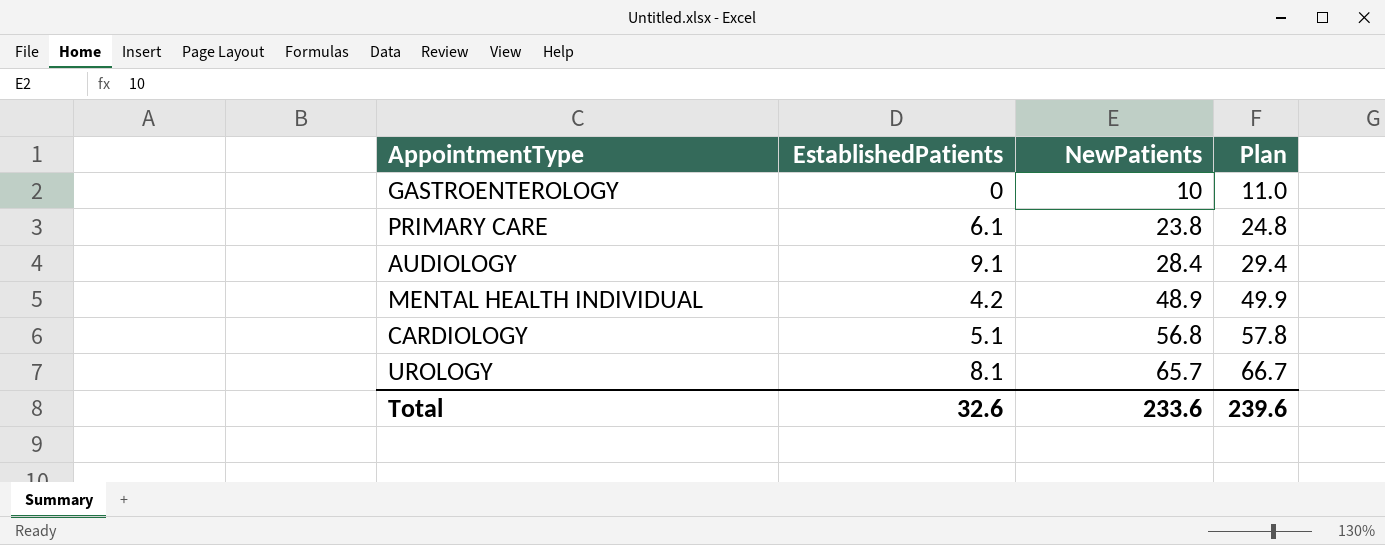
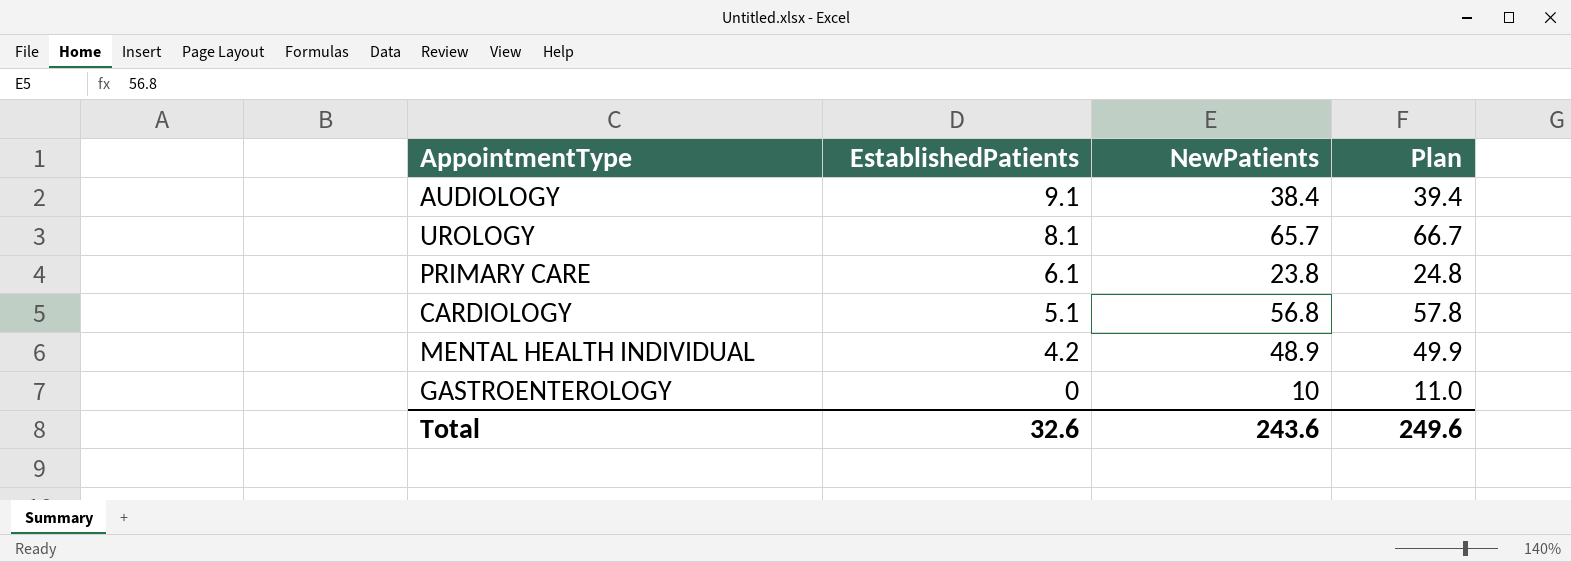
row order: NewPatients ascending -> EstablishedPatients descending
AUDIOLOGY | NewPatients: 28.4 -> 38.4
AUDIOLOGY | Plan: 29.4 -> 39.4
Total | NewPatients: 233.6 -> 243.6
Total | Plan: 239.6 -> 249.6

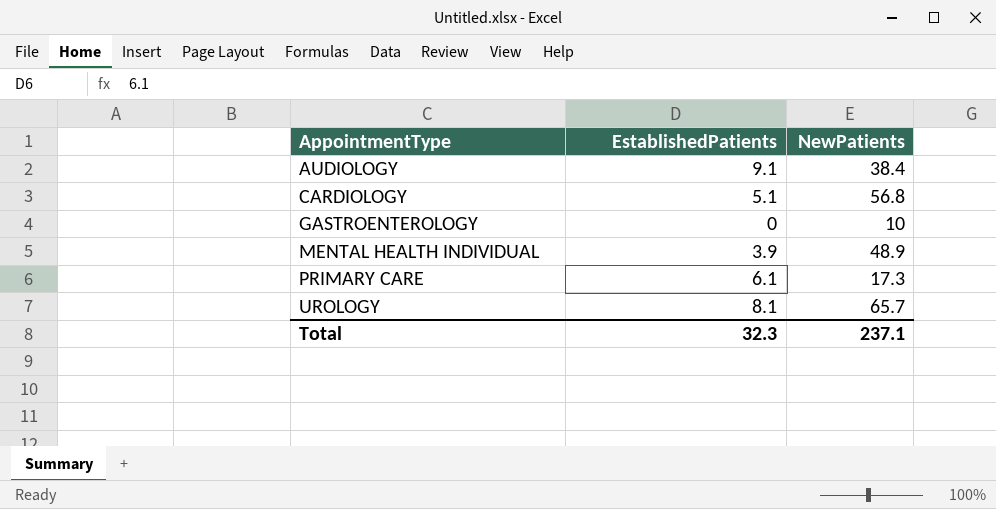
row order: EstablishedPatients descending -> AppointmentType ascending
column Plan | formula: [NewPatients] + 1 -> none
MENTAL HEALTH INDIVIDUAL | EstablishedPatients: 4.2 -> 3.9
PRIMARY CARE | NewPatients: 23.8 -> 17.3
Total | EstablishedPatients: 32.6 -> 32.3
Total | NewPatients: 243.6 -> 237.1

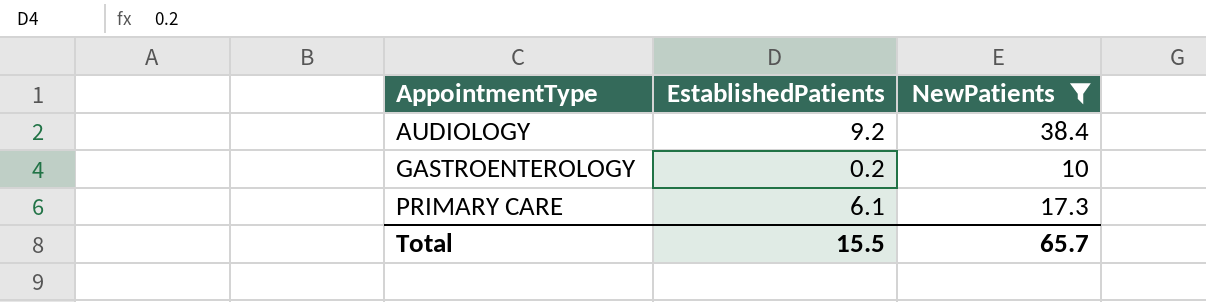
filter: none -> NewPatients <= 38.4
AUDIOLOGY | EstablishedPatients: 9.1 -> 9.2
GASTROENTEROLOGY | EstablishedPatients: 0 -> 0.2
Total | EstablishedPatients: 32.3 -> 15.5
Total | NewPatients: 237.1 -> 65.7

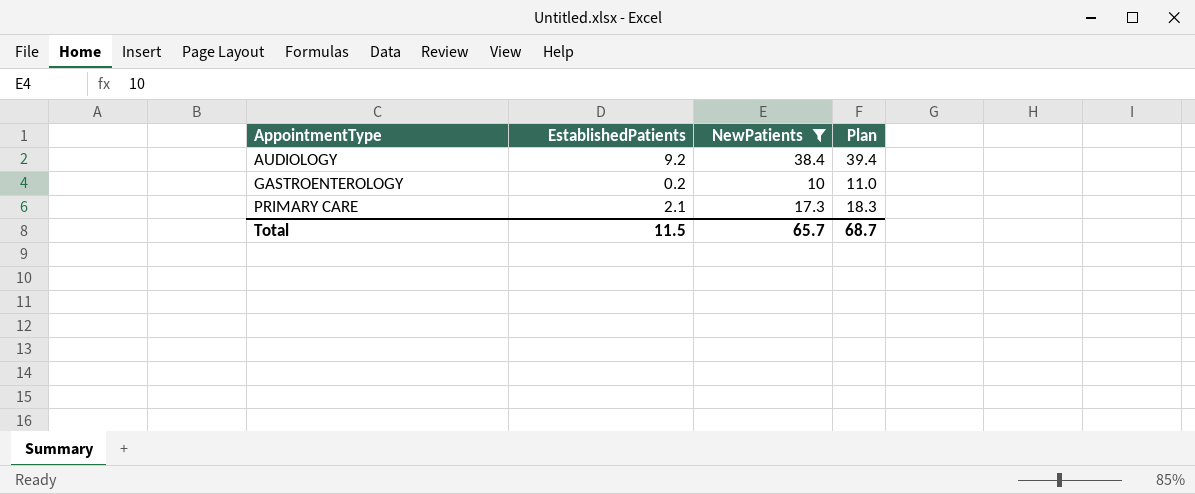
column Plan | formula: none -> [NewPatients] + 1
PRIMARY CARE | EstablishedPatients: 6.1 -> 2.1
Total | EstablishedPatients: 15.5 -> 11.5

